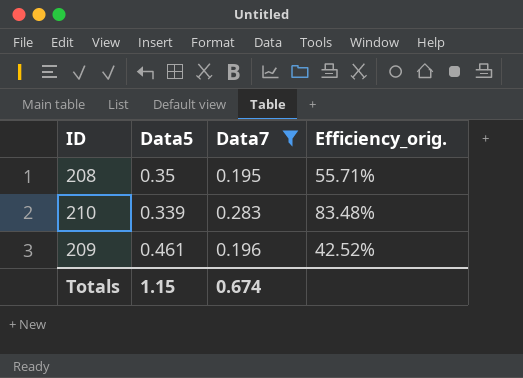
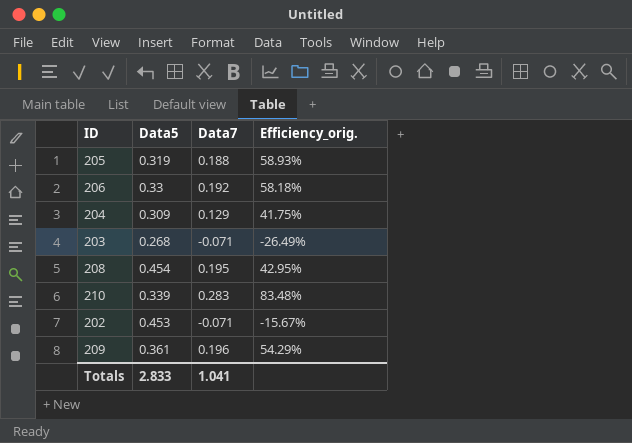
filter: Data7 >= 0.195 -> none
208 | Data5: 0.35 -> 0.454
208 | Efficiency_orig.: 55.71% -> 42.95%
209 | Data5: 0.461 -> 0.361
209 | Efficiency_orig.: 42.52% -> 54.29%
Totals | Data5: 1.15 -> 2.833
Totals | Data7: 0.674 -> 1.041

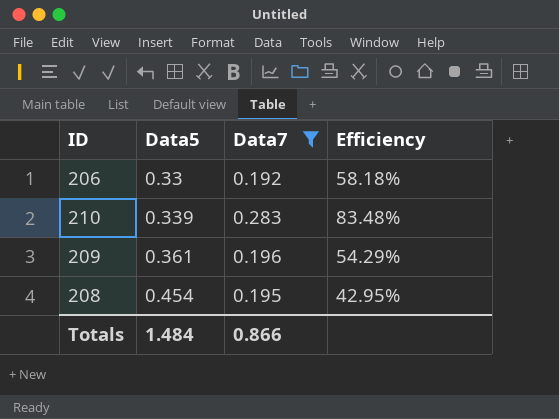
filter: none -> Data7 >= 0.192
row order: none -> Data5 ascending
column name: Efficiency_orig. -> Efficiency
Totals | Data5: 2.833 -> 1.484
Totals | Data7: 1.041 -> 0.866

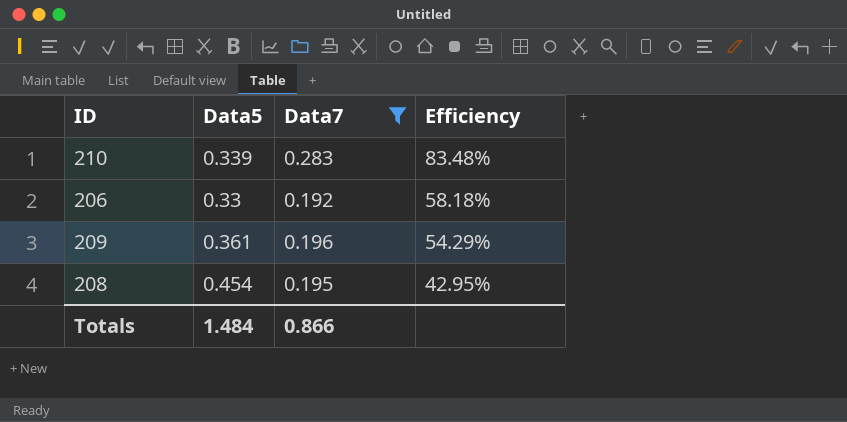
row order: Data5 ascending -> Efficiency descending

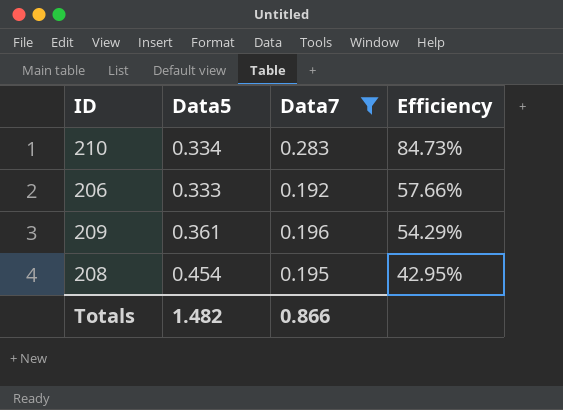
210 | Data5: 0.339 -> 0.334
210 | Efficiency: 83.48% -> 84.73%
206 | Data5: 0.33 -> 0.333
206 | Efficiency: 58.18% -> 57.66%
Totals | Data5: 1.484 -> 1.482

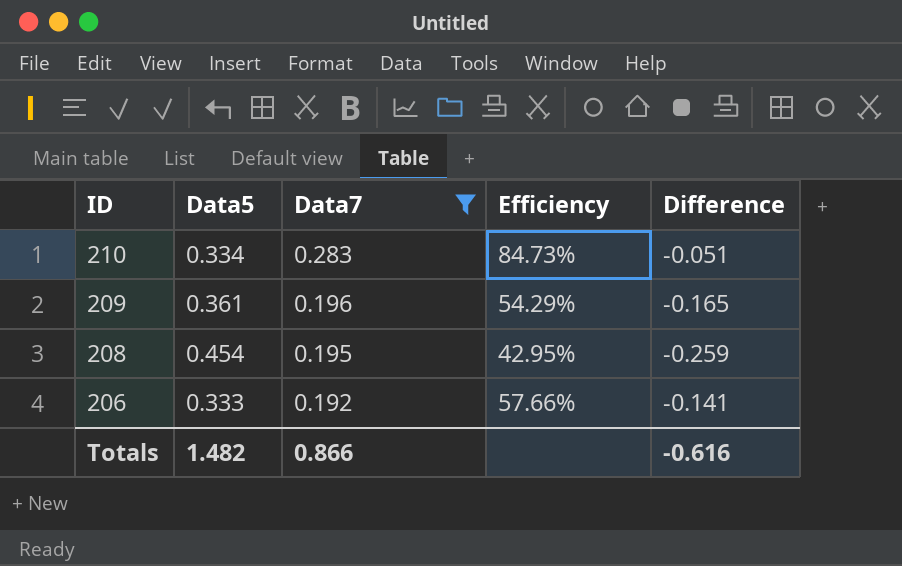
row order: Efficiency descending -> ID descending
column Difference | formula: none -> [Data7] - [Data5]

